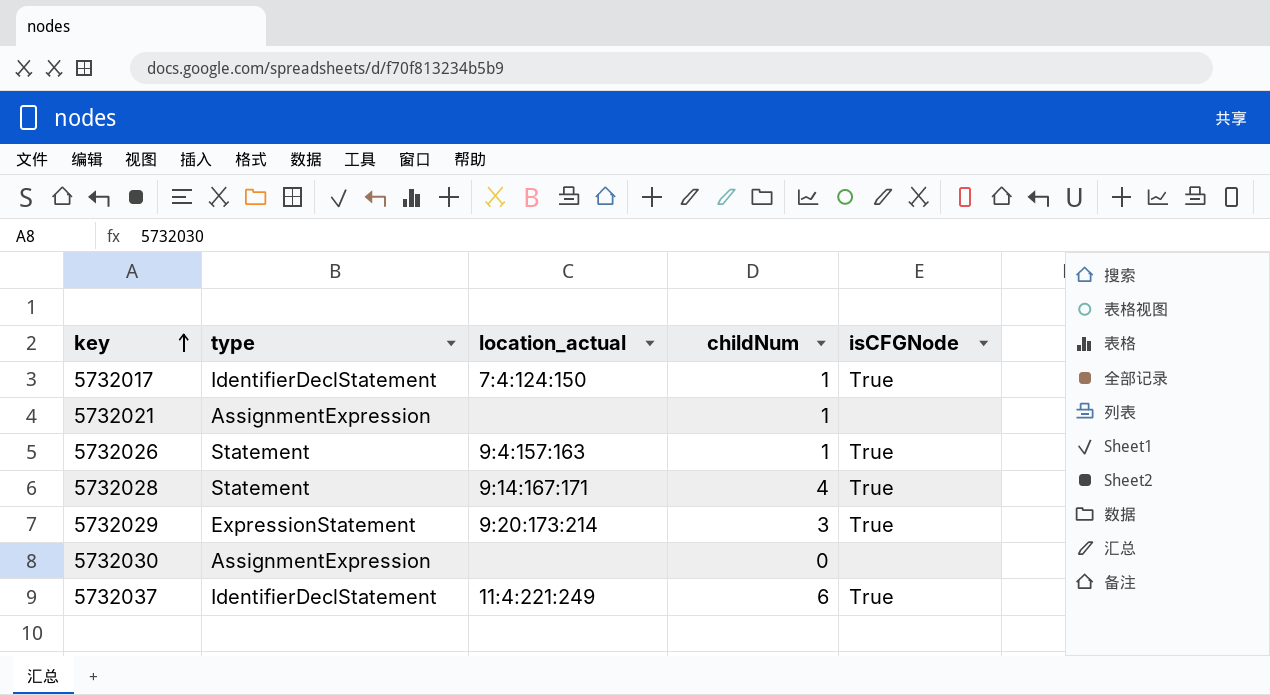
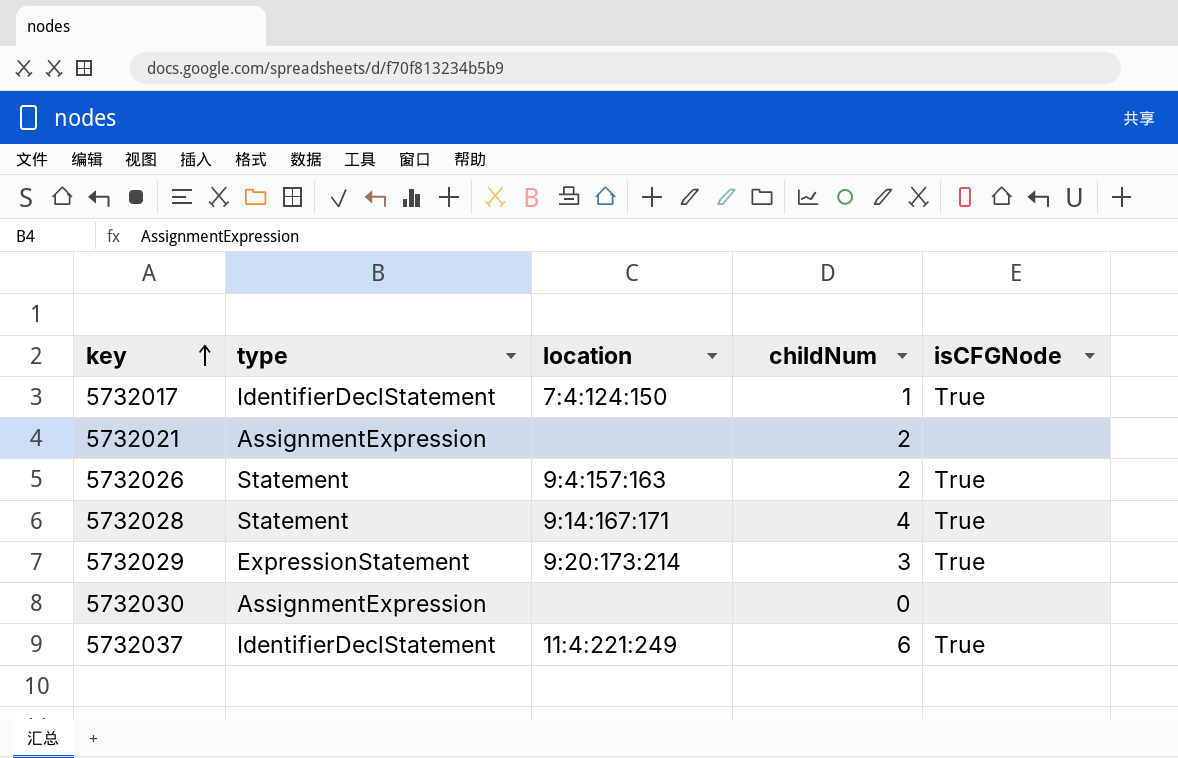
column name: location_actual -> location
5732021 | childNum: 1 -> 2
5732026 | childNum: 1 -> 2

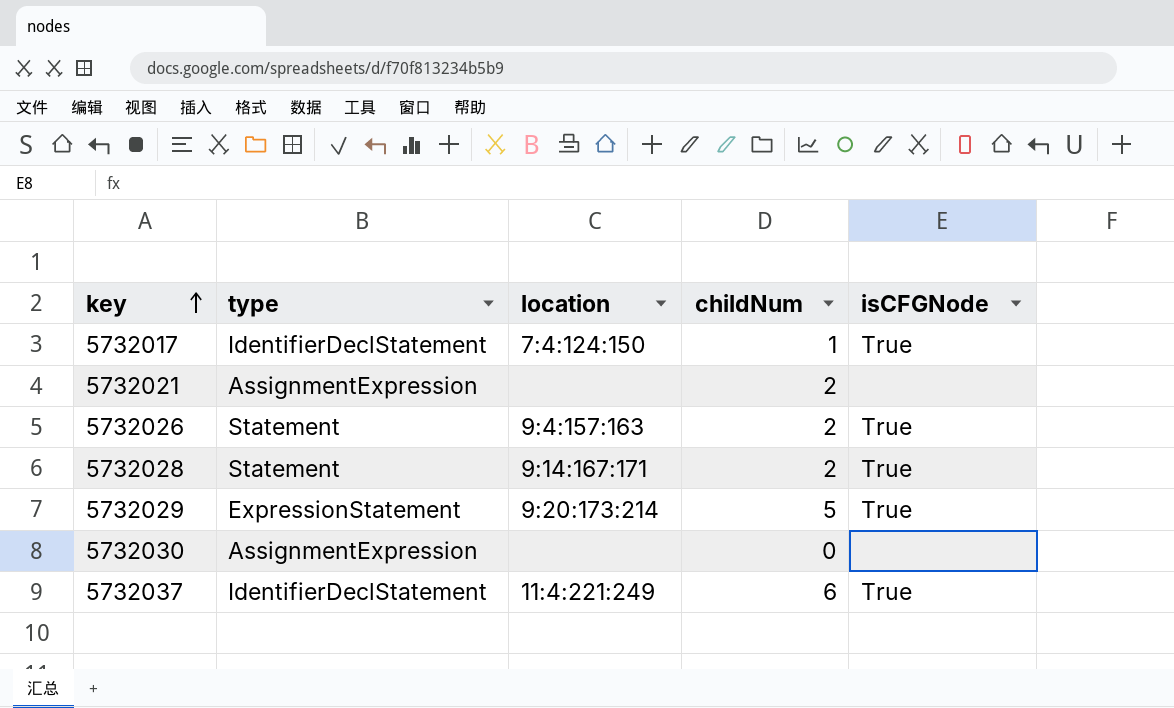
5732028 | childNum: 4 -> 2
5732029 | childNum: 3 -> 5

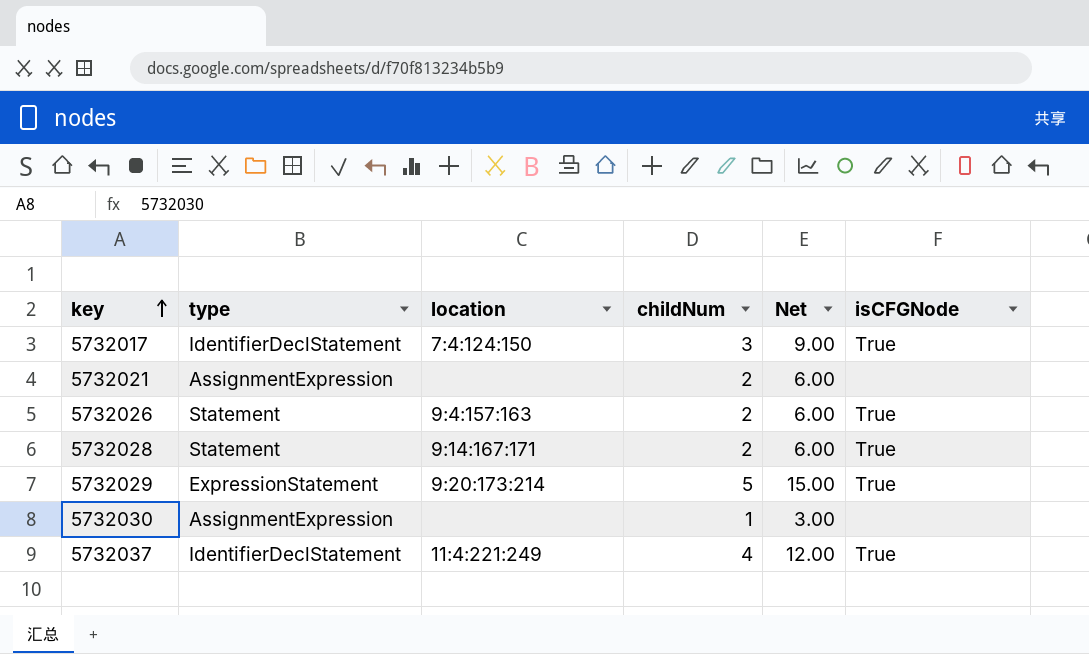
column Net | formula: none -> [childNum] * 3
5732017 | childNum: 1 -> 3
5732030 | childNum: 0 -> 1
5732037 | childNum: 6 -> 4

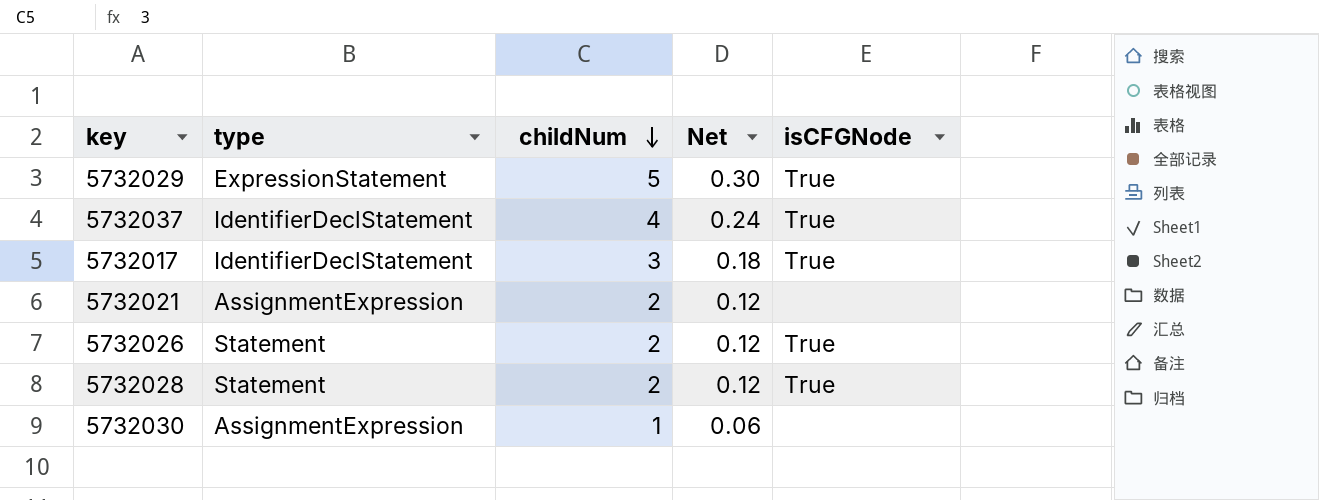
row order: key ascending -> childNum descending
column location | position: 3 -> none
column Net | formula: [childNum] * 3 -> [childNum] * 0.06

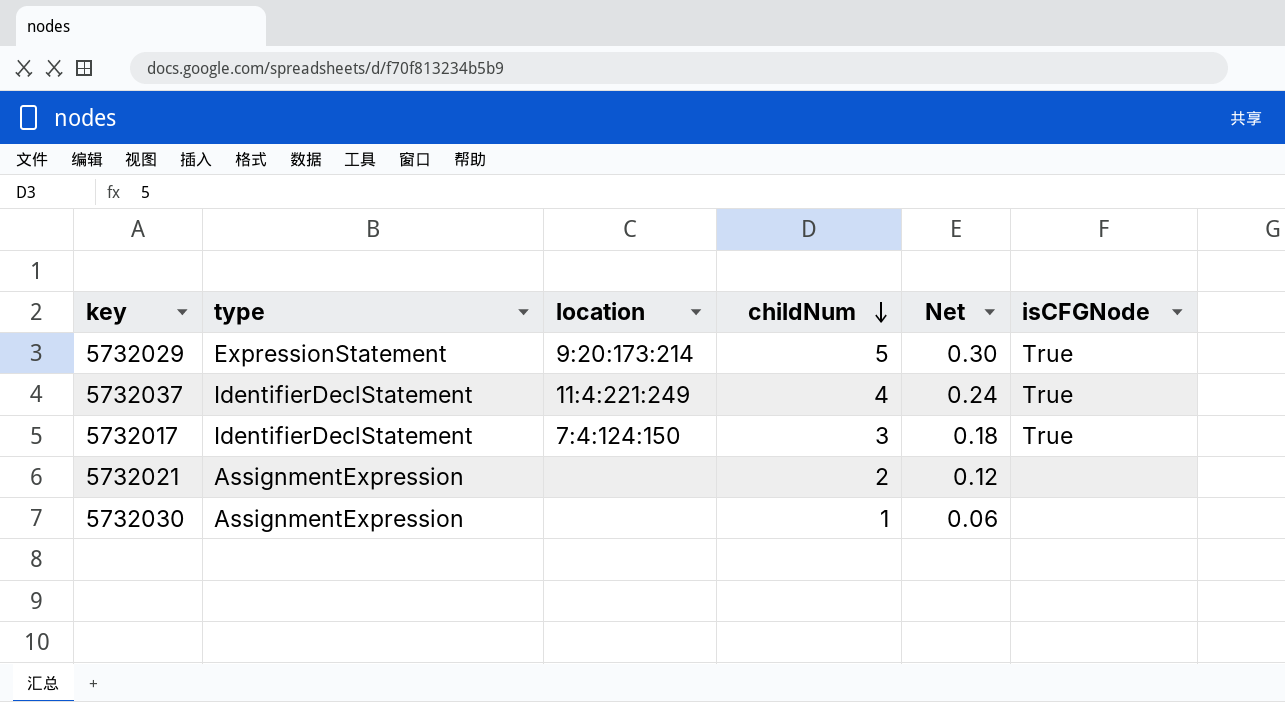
column location | position: none -> 3
row 5732026: Statement | 2 | 0.12 | True -> none
row 5732028: Statement | 2 | 0.12 | True -> none

